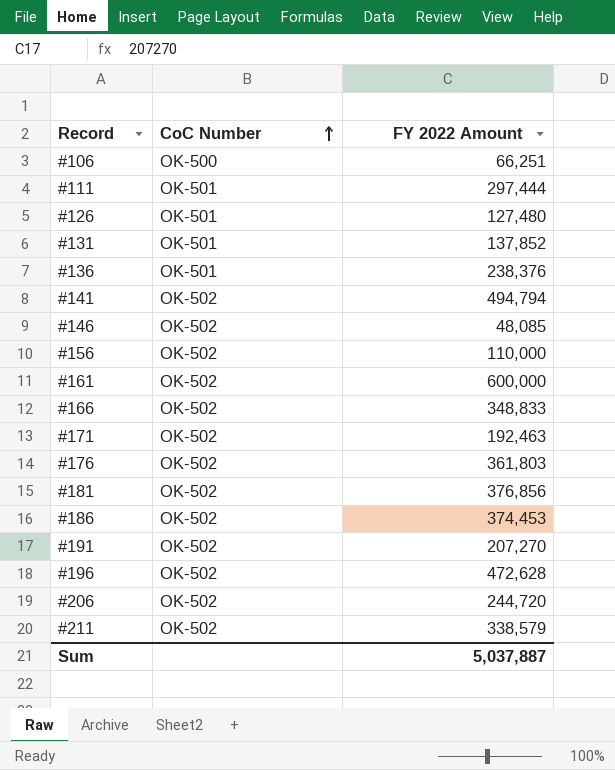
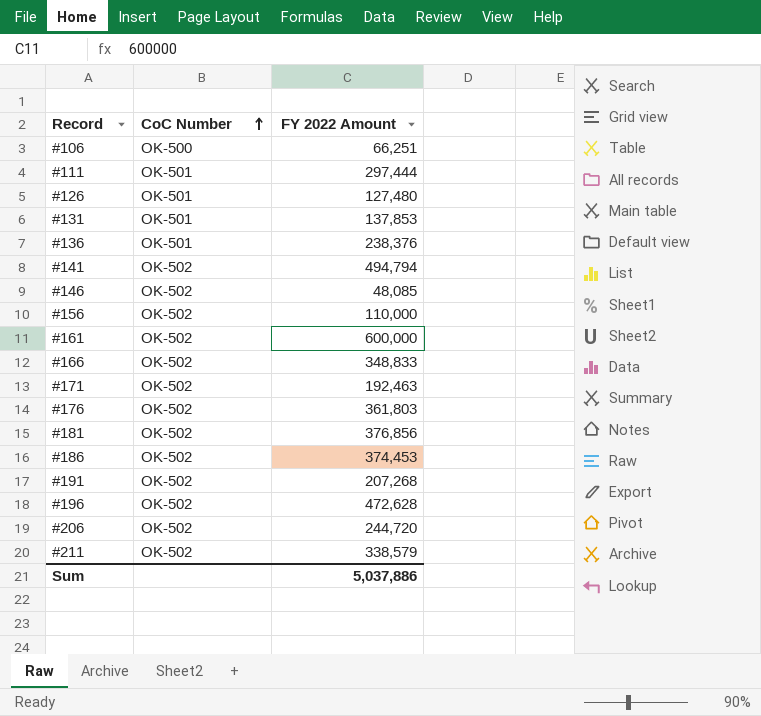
#131 | FY 2022 Amount: 137,852 -> 137,853
#191 | FY 2022 Amount: 207,270 -> 207,268
Sum | FY 2022 Amount: 5,037,887 -> 5,037,886

